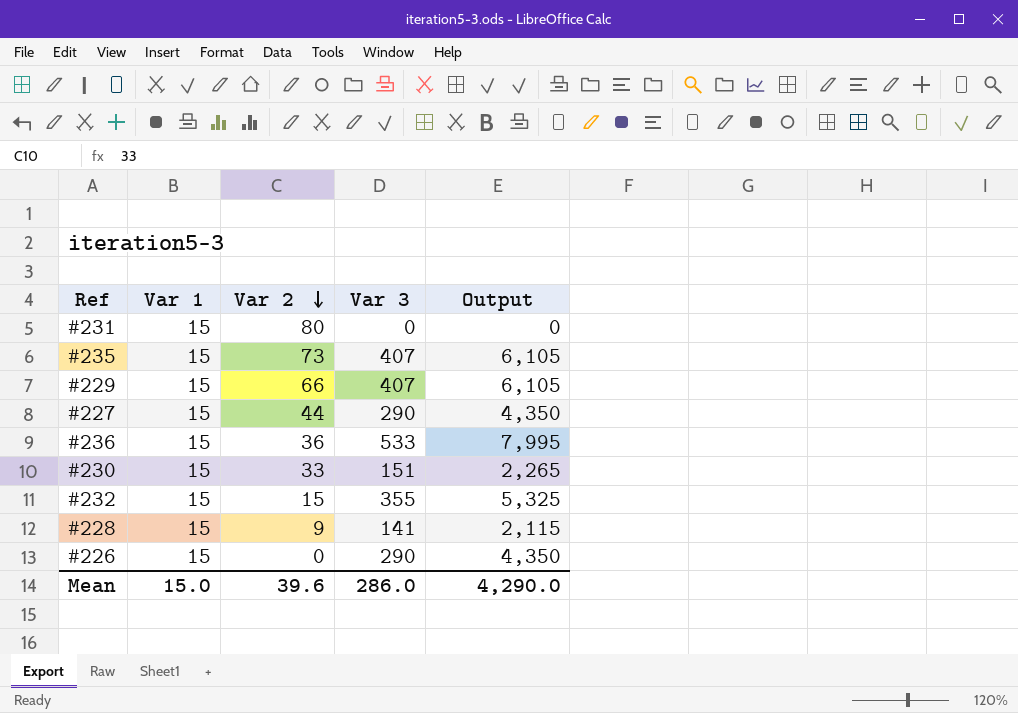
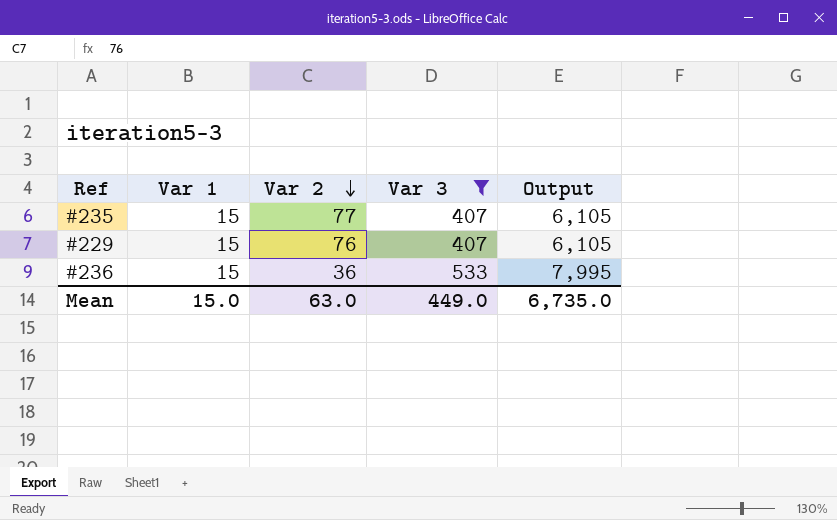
filter: none -> Var 3 >= 407
#235 | Var 2: 73 -> 77
#229 | Var 2: 66 -> 76
Mean | Var 2: 39.6 -> 63.0
Mean | Var 3: 286.0 -> 449.0
Mean | Output: 4,290.0 -> 6,735.0

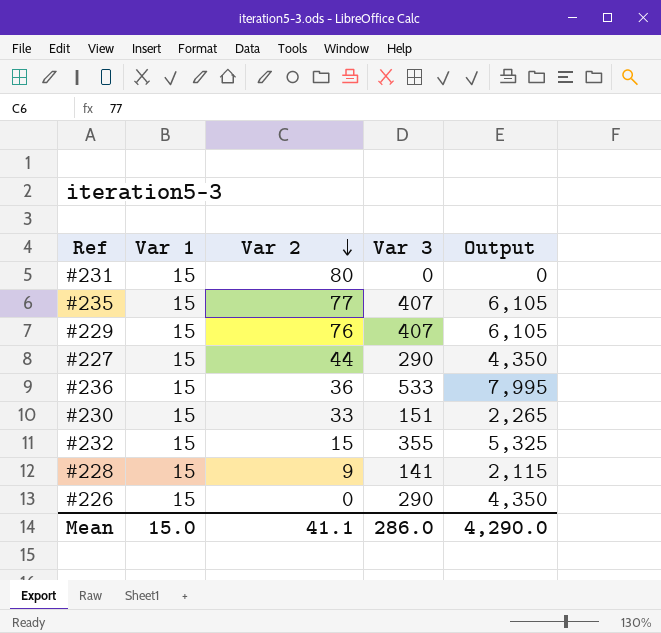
filter: Var 3 >= 407 -> none
Mean | Var 2: 63.0 -> 41.1
Mean | Var 3: 449.0 -> 286.0
Mean | Output: 6,735.0 -> 4,290.0

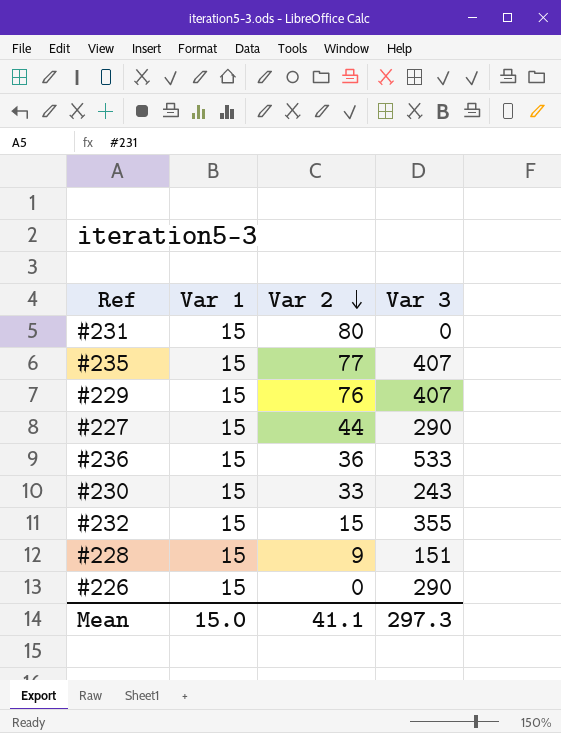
column Output | formula: [Var 1] * [Var 3] -> none
#230 | Var 3: 151 -> 243
#228 | Var 3: 141 -> 151
Mean | Var 3: 286.0 -> 297.3

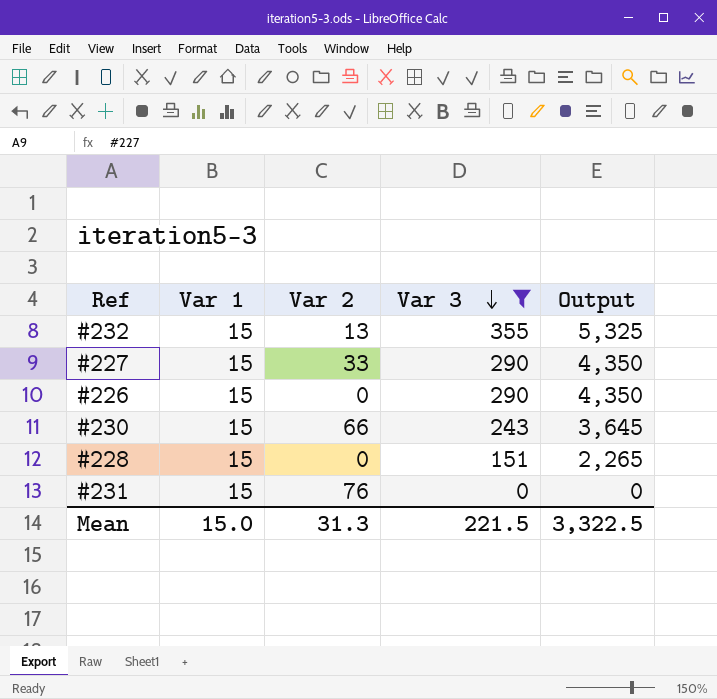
filter: none -> Var 3 <= 355
row order: Var 2 descending -> Var 3 descending
column Output | formula: none -> [Var 1] * [Var 3]
#232 | Var 2: 15 -> 13
#227 | Var 2: 44 -> 33
#230 | Var 2: 33 -> 66
#228 | Var 2: 9 -> 0
#231 | Var 2: 80 -> 76
Mean | Var 2: 41.1 -> 31.3
Mean | Var 3: 297.3 -> 221.5

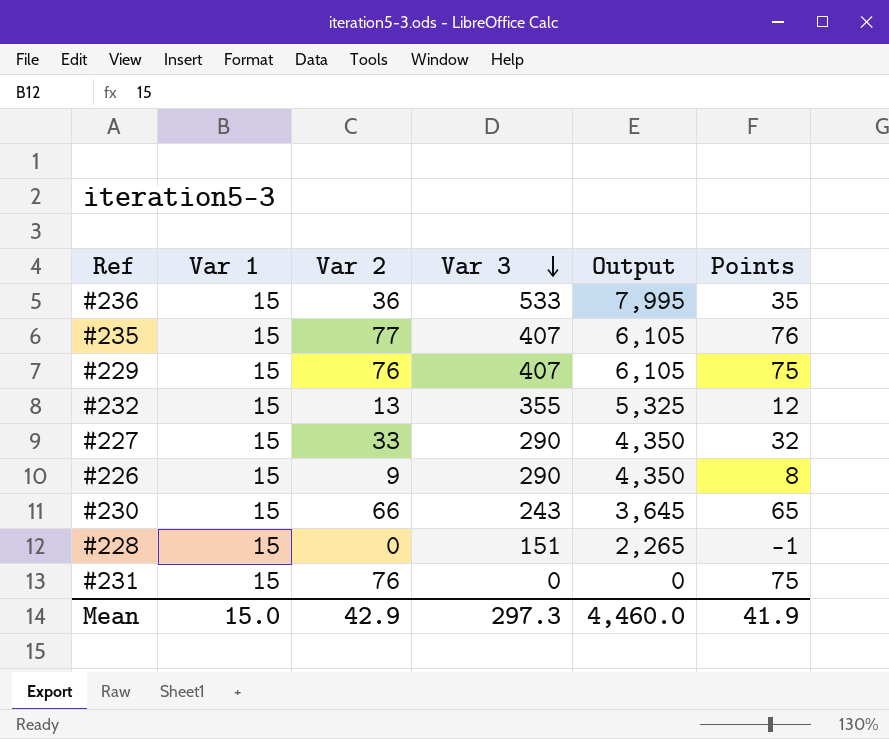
filter: Var 3 <= 355 -> none
column Points | formula: none -> [Var 2] - 1
#226 | Var 2: 0 -> 9
Mean | Var 2: 31.3 -> 42.9
Mean | Var 3: 221.5 -> 297.3
Mean | Output: 3,322.5 -> 4,460.0

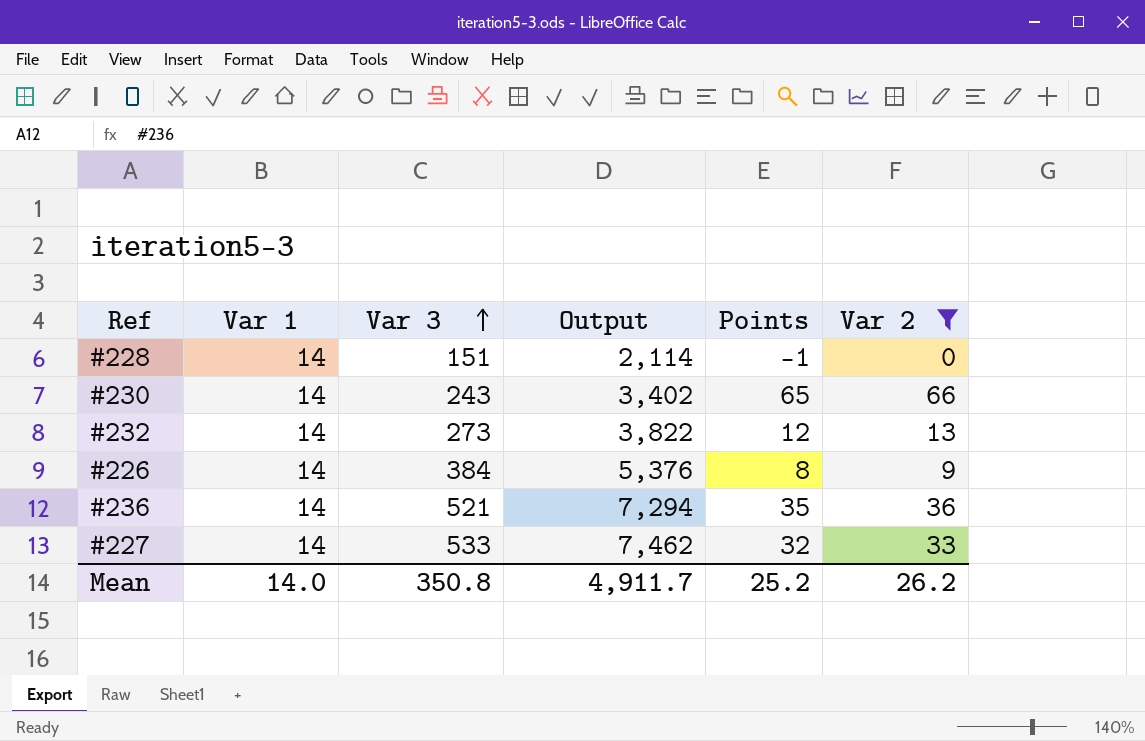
filter: none -> Var 2 <= 66
row order: Var 3 descending -> Var 3 ascending
column Var 2 | position: 3 -> 6
#228 | Var 1: 15 -> 14
#228 | Output: 2,265 -> 2,114
#230 | Var 1: 15 -> 14
#230 | Output: 3,645 -> 3,402
#232 | Var 1: 15 -> 14
#232 | Var 3: 355 -> 273
#232 | Output: 5,325 -> 3,822
#226 | Var 1: 15 -> 14
#226 | Var 3: 290 -> 384
#226 | Output: 4,350 -> 5,376
#236 | Var 1: 15 -> 14
#236 | Var 3: 533 -> 521
#236 | Output: 7,995 -> 7,294
#227 | Var 1: 15 -> 14
#227 | Var 3: 290 -> 533
#227 | Output: 4,350 -> 7,462
Mean | Var 1: 15.0 -> 14.0
Mean | Var 3: 297.3 -> 350.8
Mean | Output: 4,460.0 -> 4,911.7
Mean | Points: 41.9 -> 25.2
Mean | Var 2: 42.9 -> 26.2

